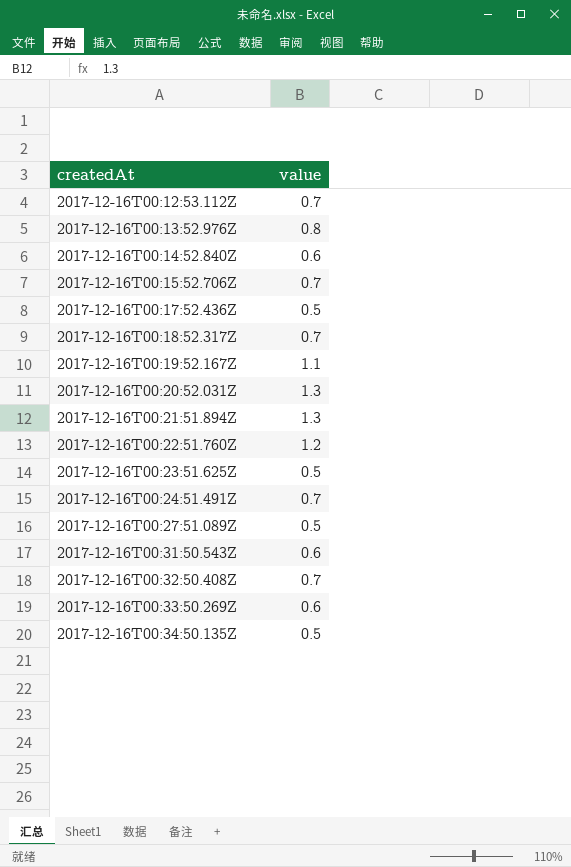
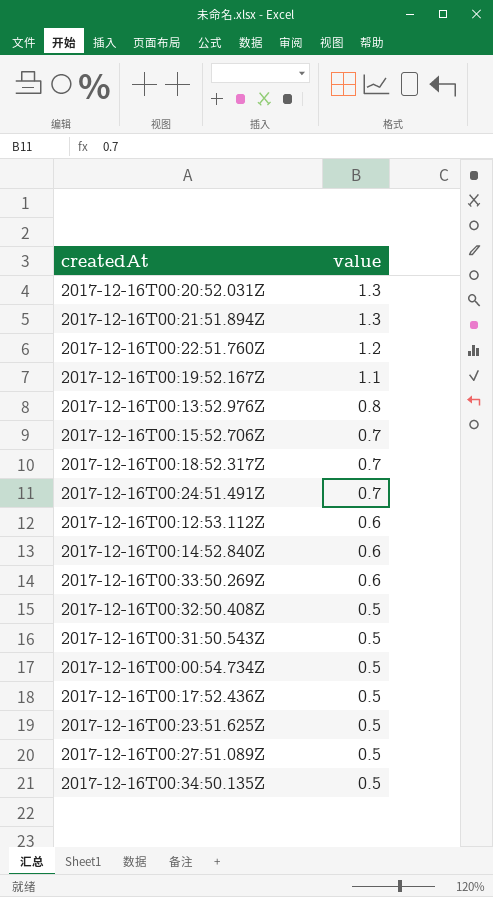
row order: createdAt ascending -> value descending
2017-12-16T00:12:53.112Z | value: 0.7 -> 0.6
2017-12-16T00:32:50.408Z | value: 0.7 -> 0.5
2017-12-16T00:31:50.543Z | value: 0.6 -> 0.5
row 2017-12-16T00:00:54.734Z: none -> 0.5

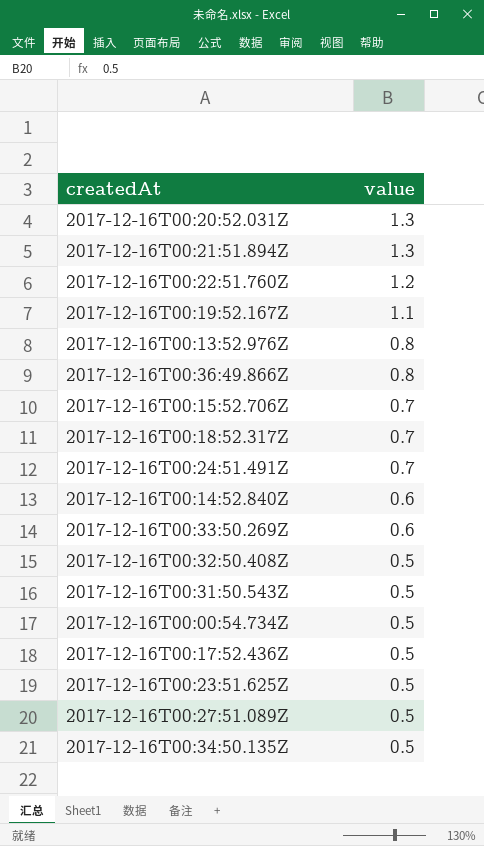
row 2017-12-16T00:12:53.112Z: 0.6 -> none
row 2017-12-16T00:36:49.866Z: none -> 0.8

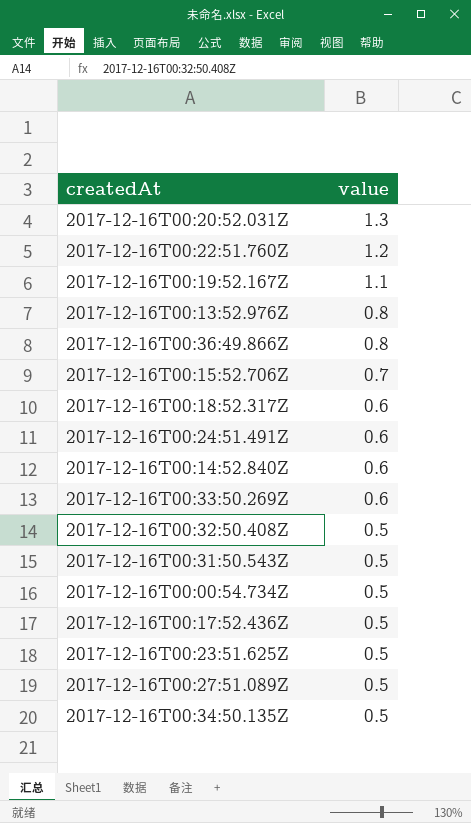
row 2017-12-16T00:21:51.894Z: 1.3 -> none
2017-12-16T00:18:52.317Z | value: 0.7 -> 0.6
2017-12-16T00:24:51.491Z | value: 0.7 -> 0.6

